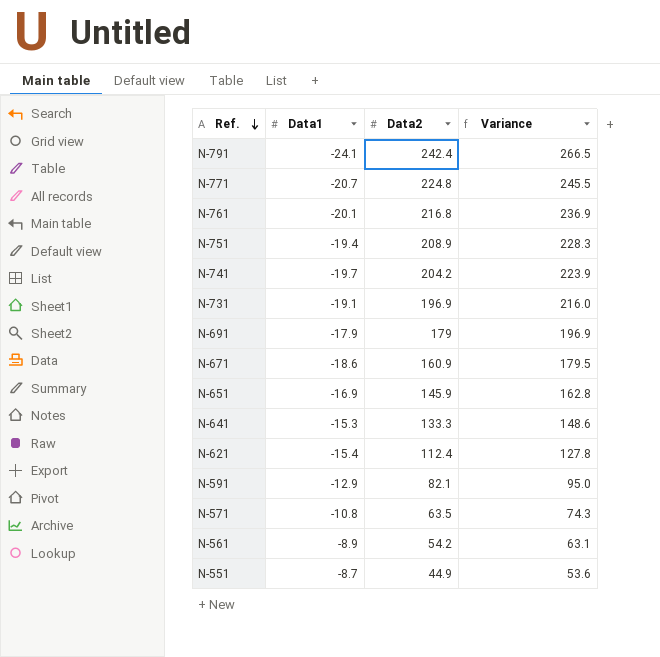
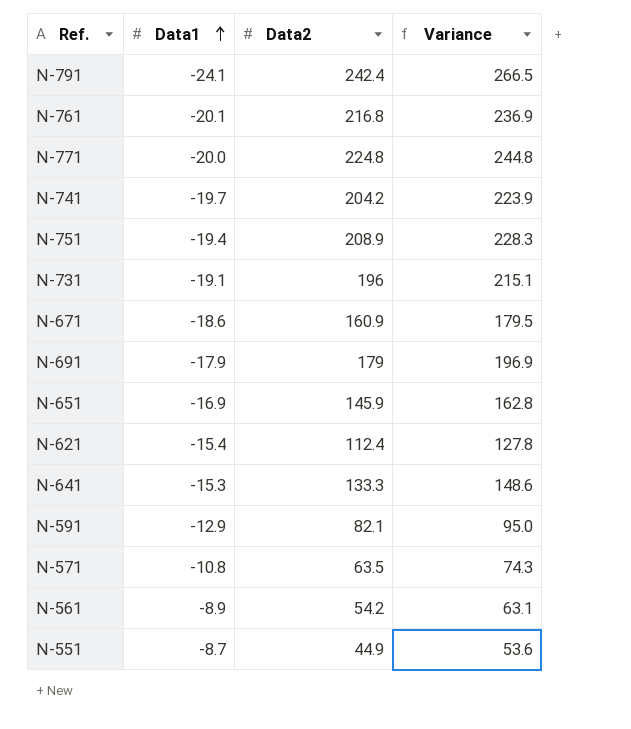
row order: Ref. descending -> Data1 ascending
N-771 | Data1: -20.7 -> -20.0
N-771 | Variance: 245.5 -> 244.8
N-731 | Data2: 196.9 -> 196
N-731 | Variance: 216.0 -> 215.1

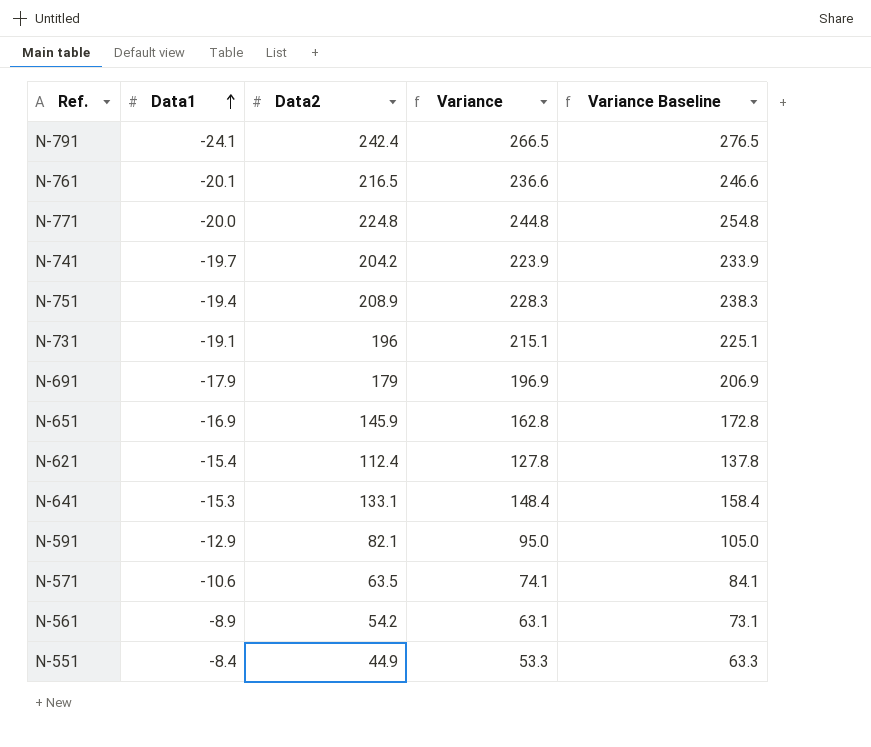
column Variance Baseline | formula: none -> [Variance] + 10
row N-671: -18.6 | 160.9 | 179.5 -> none
N-761 | Data2: 216.8 -> 216.5
N-761 | Variance: 236.9 -> 236.6
N-641 | Data2: 133.3 -> 133.1
N-641 | Variance: 148.6 -> 148.4
N-571 | Data1: -10.8 -> -10.6
N-571 | Variance: 74.3 -> 74.1
N-551 | Data1: -8.7 -> -8.4
N-551 | Variance: 53.6 -> 53.3

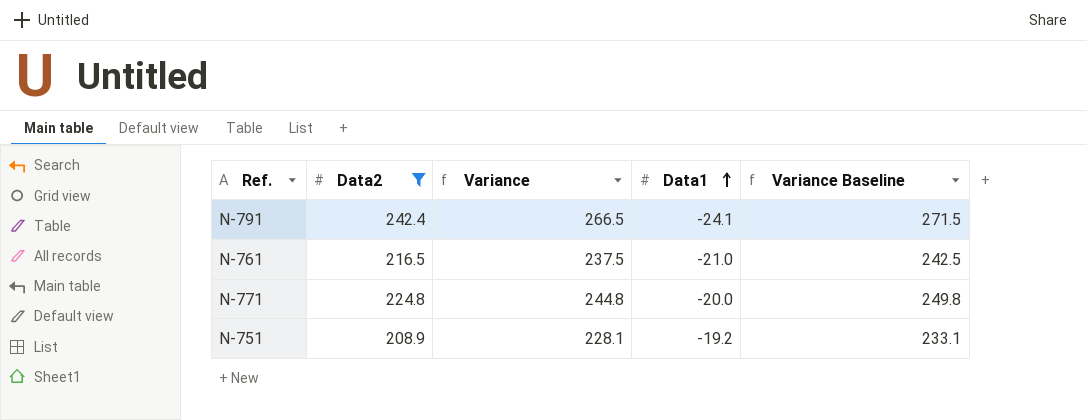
filter: none -> Data2 >= 208.9
column Data1 | position: 2 -> 4
column Variance Baseline | formula: [Variance] + 10 -> [Variance] + 5
N-761 | Variance: 236.6 -> 237.5
N-761 | Data1: -20.1 -> -21.0
N-751 | Variance: 228.3 -> 228.1
N-751 | Data1: -19.4 -> -19.2

